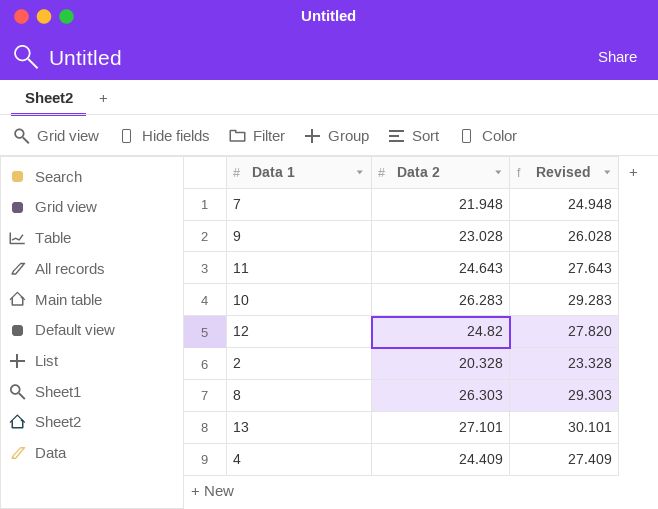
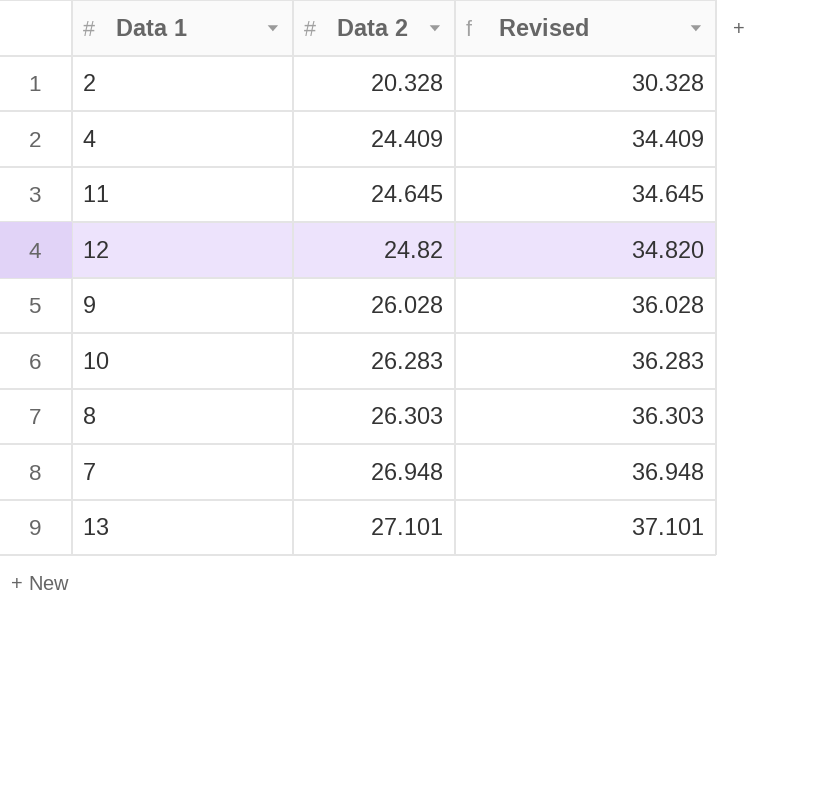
row order: none -> Data 2 ascending
column Revised | formula: [Data 2] + 3 -> [Data 2] + 10
11 | Data 2: 24.643 -> 24.645
9 | Data 2: 23.028 -> 26.028
7 | Data 2: 21.948 -> 26.948

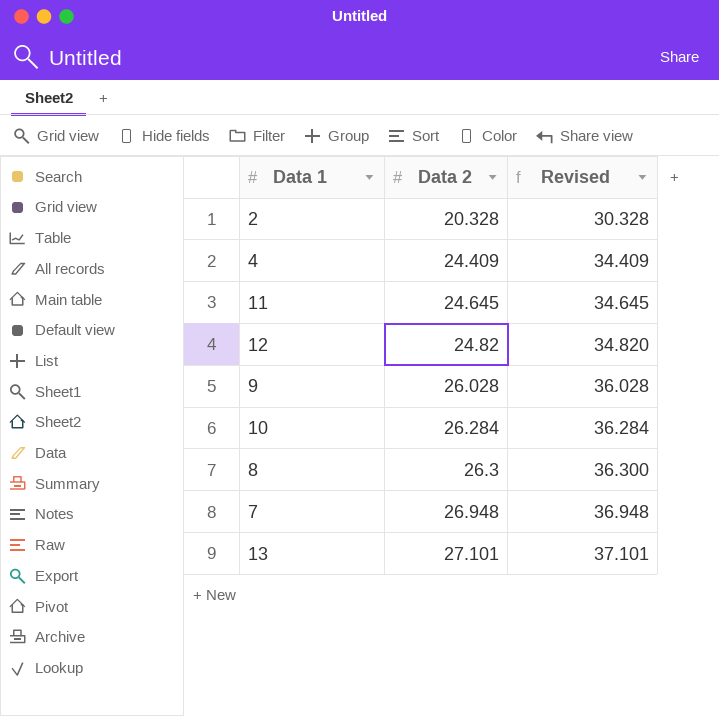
10 | Data 2: 26.283 -> 26.284
10 | Revised: 36.283 -> 36.284
8 | Data 2: 26.303 -> 26.3
8 | Revised: 36.303 -> 36.300

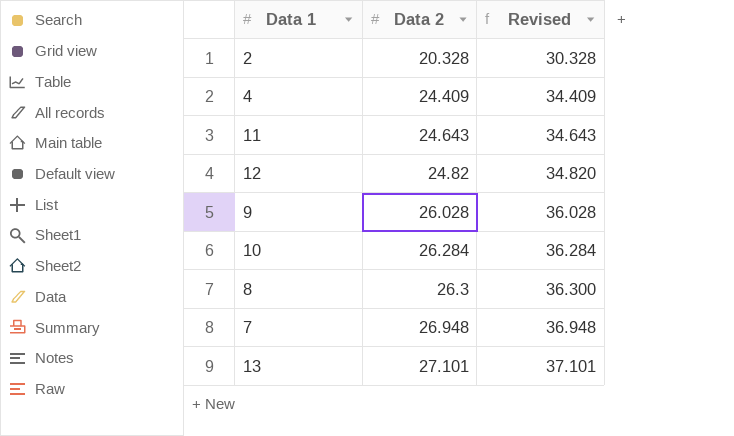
11 | Data 2: 24.645 -> 24.643
11 | Revised: 34.645 -> 34.643

